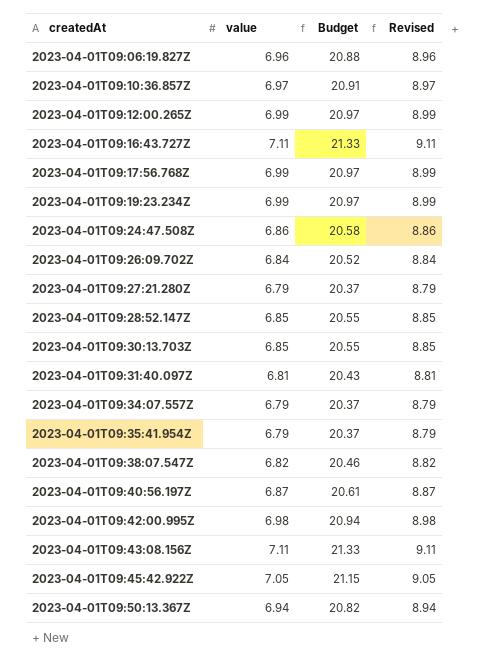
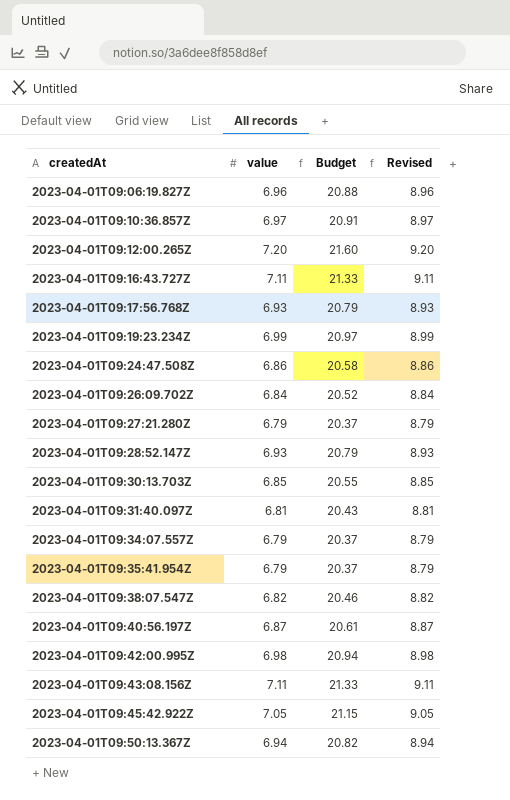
2023-04-01T09:12:00.265Z | value: 6.99 -> 7.20
2023-04-01T09:12:00.265Z | Budget: 20.97 -> 21.60
2023-04-01T09:12:00.265Z | Revised: 8.99 -> 9.20
2023-04-01T09:17:56.768Z | value: 6.99 -> 6.93
2023-04-01T09:17:56.768Z | Budget: 20.97 -> 20.79
2023-04-01T09:17:56.768Z | Revised: 8.99 -> 8.93
2023-04-01T09:28:52.147Z | value: 6.85 -> 6.93
2023-04-01T09:28:52.147Z | Budget: 20.55 -> 20.79
2023-04-01T09:28:52.147Z | Revised: 8.85 -> 8.93

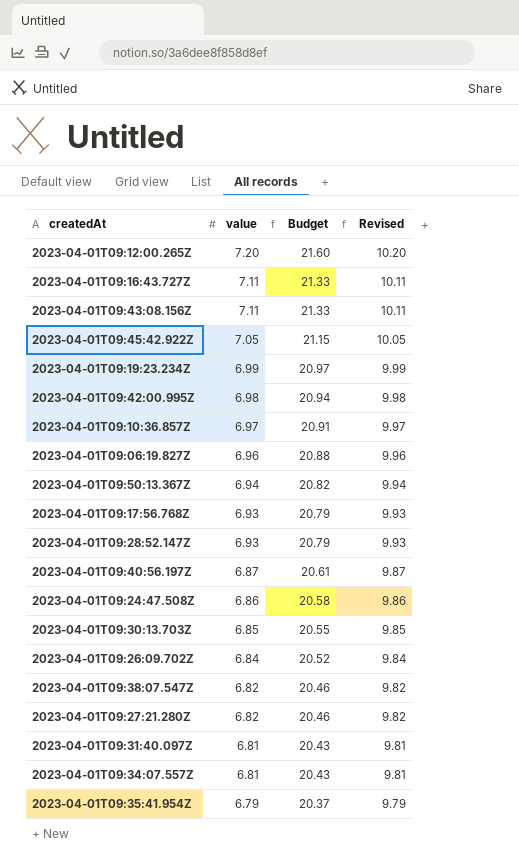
row order: createdAt ascending -> value descending
column Revised | formula: [value] + 2 -> [value] + 3
2023-04-01T09:27:21.280Z | value: 6.79 -> 6.82
2023-04-01T09:27:21.280Z | Budget: 20.37 -> 20.46
2023-04-01T09:34:07.557Z | value: 6.79 -> 6.81
2023-04-01T09:34:07.557Z | Budget: 20.37 -> 20.43

